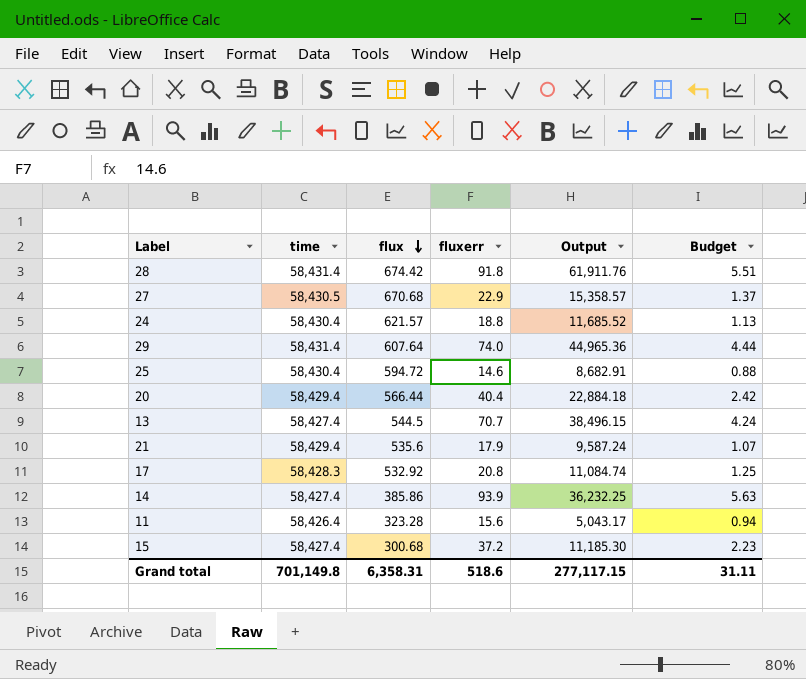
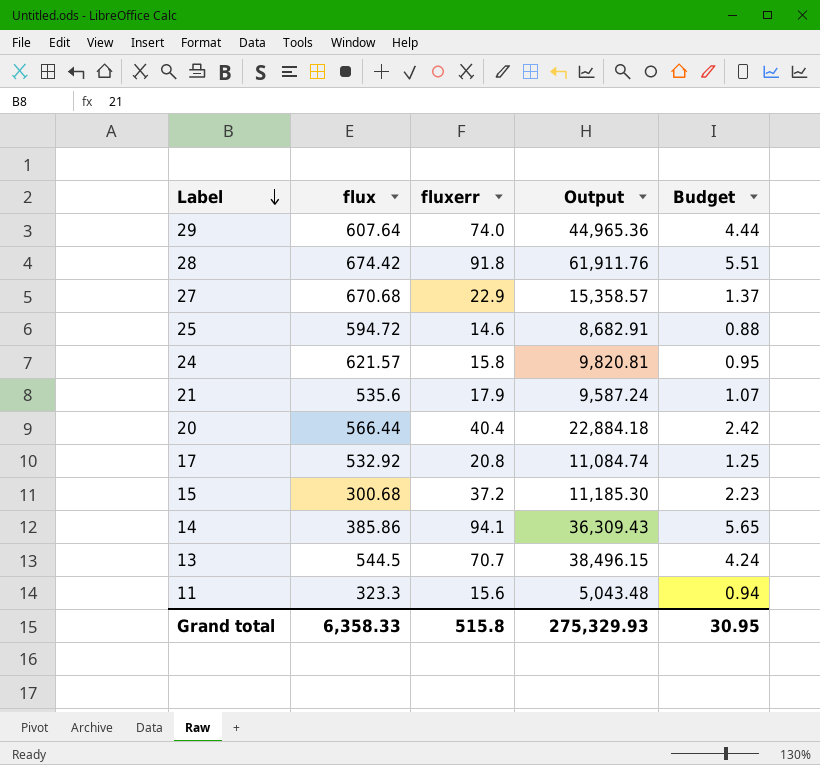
row order: flux descending -> Label descending
column time | position: 2 -> none
24 | fluxerr: 18.8 -> 15.8
24 | Output: 11,685.52 -> 9,820.81
24 | Budget: 1.13 -> 0.95
14 | fluxerr: 93.9 -> 94.1
14 | Output: 36,232.25 -> 36,309.43
14 | Budget: 5.63 -> 5.65
11 | flux: 323.28 -> 323.3
11 | Output: 5,043.17 -> 5,043.48
Grand total | flux: 6,358.31 -> 6,358.33
Grand total | fluxerr: 518.6 -> 515.8
Grand total | Output: 277,117.15 -> 275,329.93
Grand total | Budget: 31.11 -> 30.95

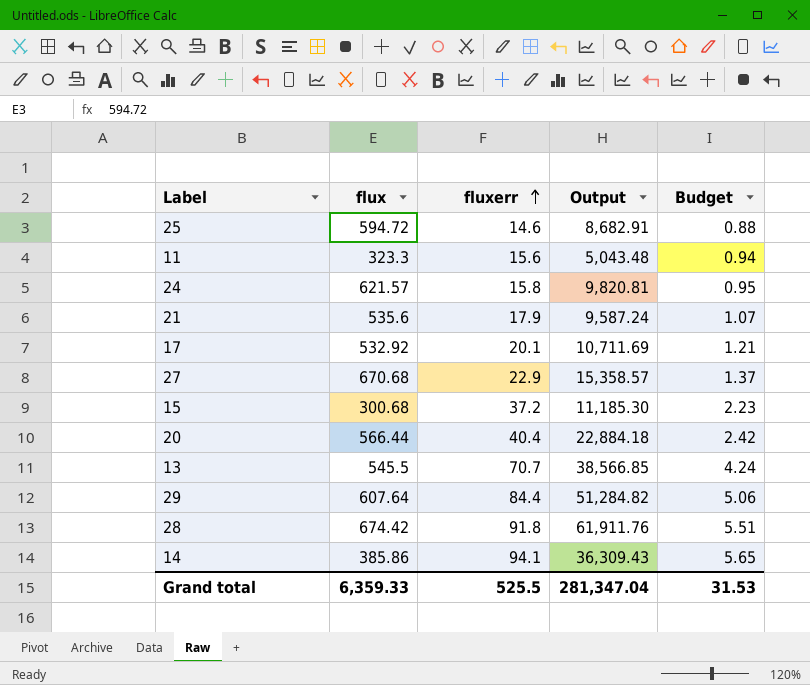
row order: Label descending -> fluxerr ascending
17 | fluxerr: 20.8 -> 20.1
17 | Output: 11,084.74 -> 10,711.69
17 | Budget: 1.25 -> 1.21
13 | flux: 544.5 -> 545.5
13 | Output: 38,496.15 -> 38,566.85
29 | fluxerr: 74.0 -> 84.4
29 | Output: 44,965.36 -> 51,284.82
29 | Budget: 4.44 -> 5.06
Grand total | flux: 6,358.33 -> 6,359.33
Grand total | fluxerr: 515.8 -> 525.5
Grand total | Output: 275,329.93 -> 281,347.04
Grand total | Budget: 30.95 -> 31.53

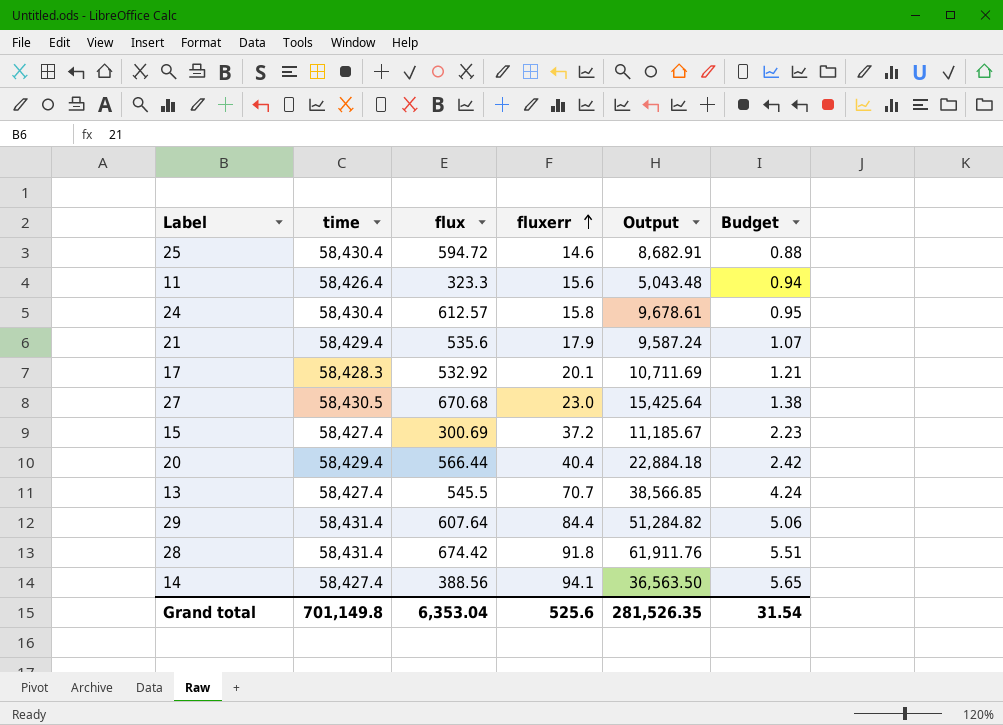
column time | position: none -> 2
24 | flux: 621.57 -> 612.57
24 | Output: 9,820.81 -> 9,678.61
27 | fluxerr: 22.9 -> 23.0
27 | Output: 15,358.57 -> 15,425.64
27 | Budget: 1.37 -> 1.38
15 | flux: 300.68 -> 300.69
15 | Output: 11,185.30 -> 11,185.67
14 | flux: 385.86 -> 388.56
14 | Output: 36,309.43 -> 36,563.50
Grand total | flux: 6,359.33 -> 6,353.04
Grand total | fluxerr: 525.5 -> 525.6
Grand total | Output: 281,347.04 -> 281,526.35
Grand total | Budget: 31.53 -> 31.54

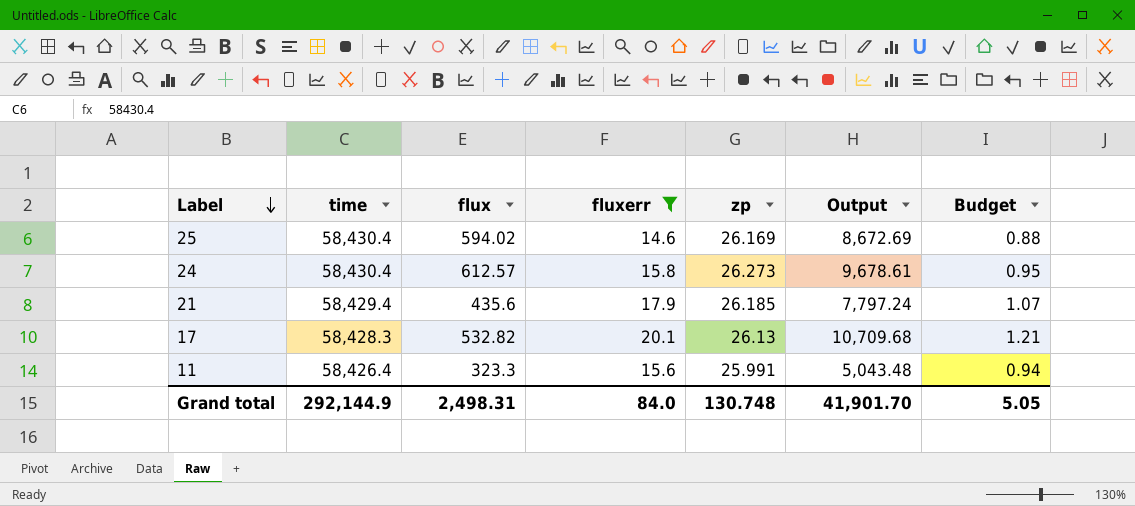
filter: none -> fluxerr <= 20.1
row order: fluxerr ascending -> Label descending
column zp | position: none -> 5
25 | flux: 594.72 -> 594.02
25 | Output: 8,682.91 -> 8,672.69
21 | flux: 535.6 -> 435.6
21 | Output: 9,587.24 -> 7,797.24
17 | flux: 532.92 -> 532.82
17 | Output: 10,711.69 -> 10,709.68
Grand total | time: 701,149.8 -> 292,144.9
Grand total | flux: 6,353.04 -> 2,498.31
Grand total | fluxerr: 525.6 -> 84.0
Grand total | Output: 281,526.35 -> 41,901.70
Grand total | Budget: 31.54 -> 5.05

